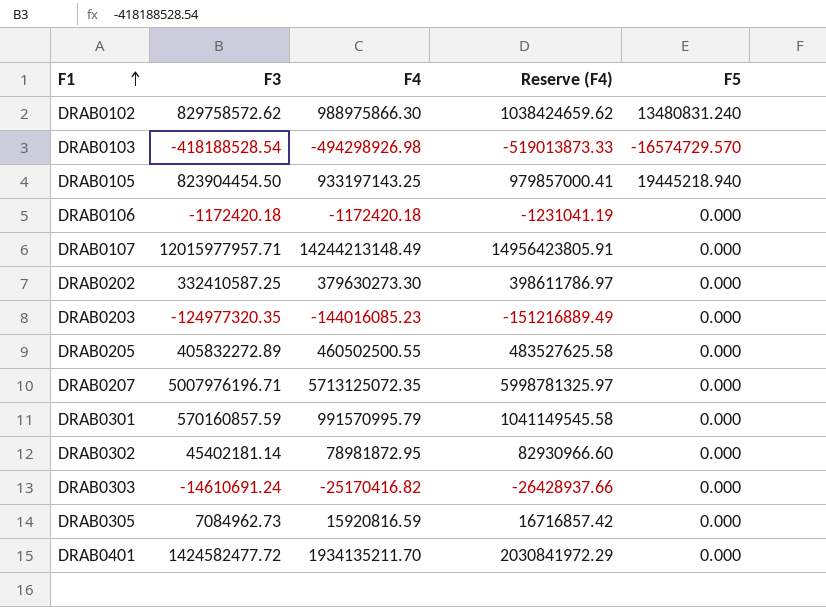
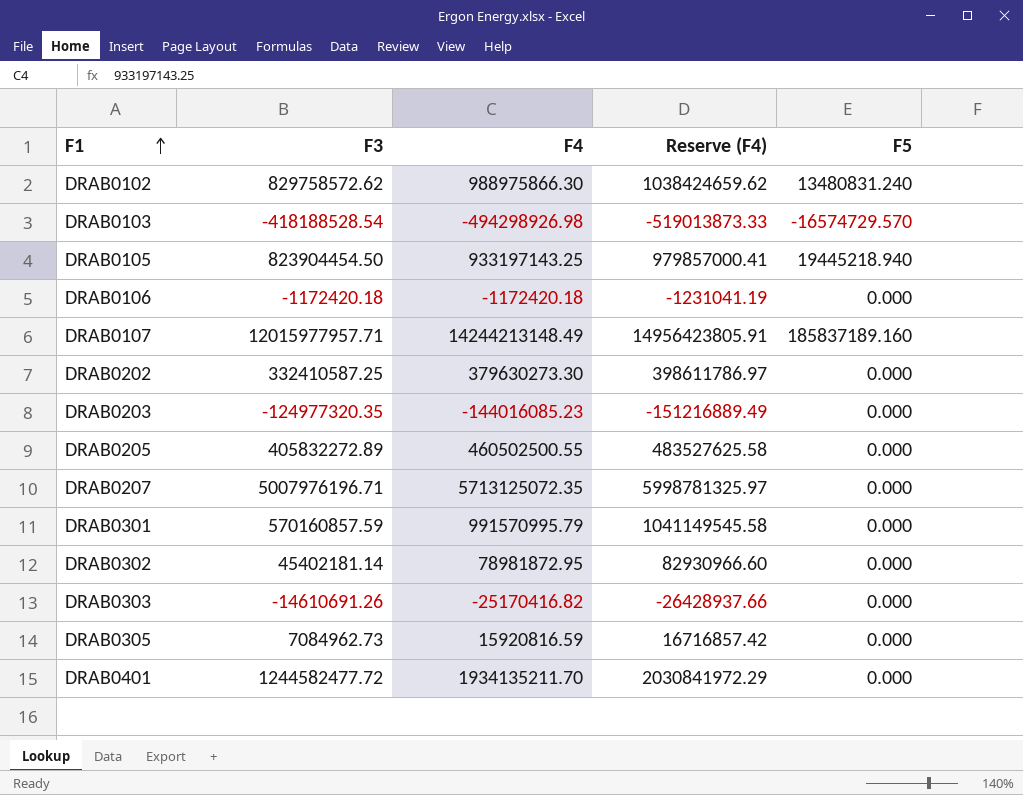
DRAB0107 | F5: 0.000 -> 185837189.160
DRAB0303 | F3: -14610691.24 -> -14610691.26
DRAB0401 | F3: 1424582477.72 -> 1244582477.72

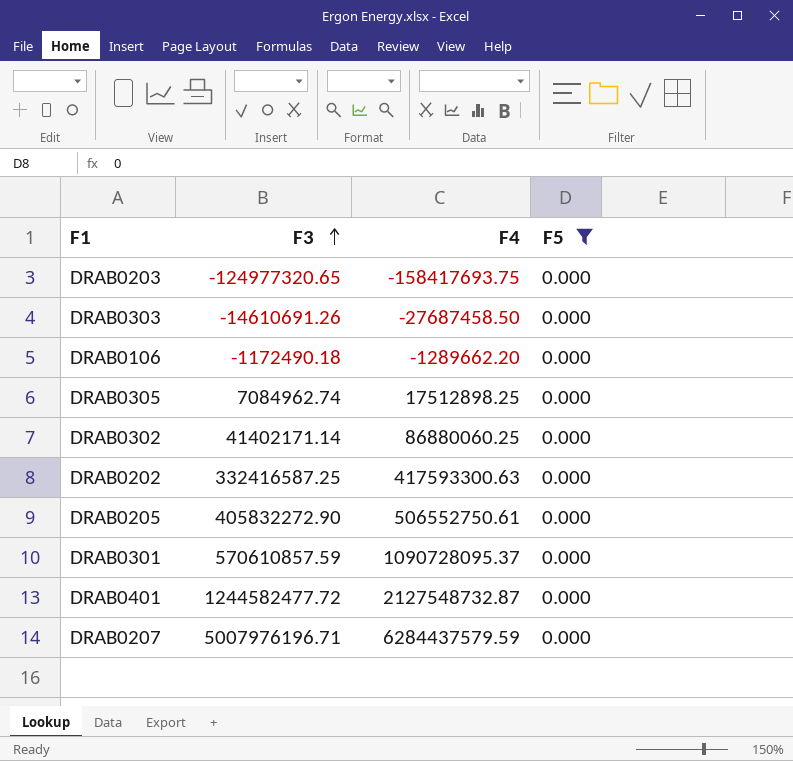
filter: none -> F5 = 0.000
row order: F1 ascending -> F3 ascending
column Reserve (F4) | formula: [F4] * 1.05 -> none
DRAB0203 | F3: -124977320.35 -> -124977320.65
DRAB0203 | F4: -144016085.23 -> -158417693.75
DRAB0303 | F4: -25170416.82 -> -27687458.50
DRAB0106 | F3: -1172420.18 -> -1172490.18
DRAB0106 | F4: -1172420.18 -> -1289662.20
DRAB0305 | F3: 7084962.73 -> 7084962.74
DRAB0305 | F4: 15920816.59 -> 17512898.25
DRAB0302 | F3: 45402181.14 -> 41402171.14
DRAB0302 | F4: 78981872.95 -> 86880060.25
DRAB0202 | F3: 332410587.25 -> 332416587.25
DRAB0202 | F4: 379630273.30 -> 417593300.63
DRAB0205 | F3: 405832272.89 -> 405832272.90
DRAB0205 | F4: 460502500.55 -> 506552750.61
DRAB0301 | F3: 570160857.59 -> 570610857.59
DRAB0301 | F4: 991570995.79 -> 1090728095.37
DRAB0401 | F4: 1934135211.70 -> 2127548732.87
DRAB0207 | F4: 5713125072.35 -> 6284437579.59

